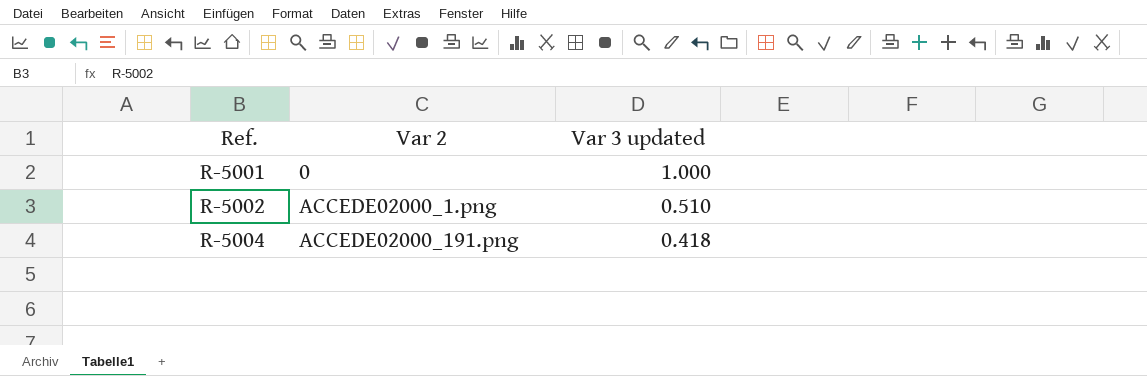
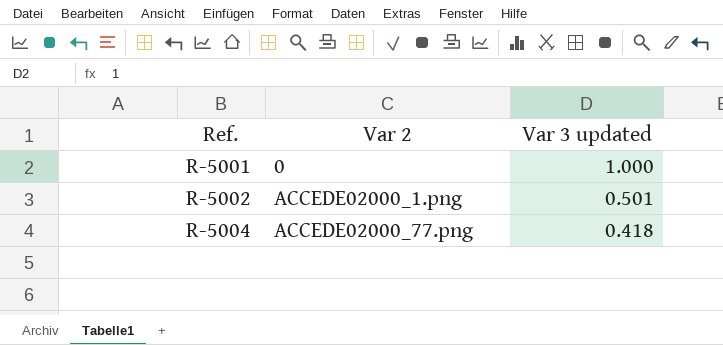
R-5002 | Var 3 updated: 0.510 -> 0.501
R-5004 | Var 2: ACCEDE02000_191.png -> ACCEDE02000_77.png

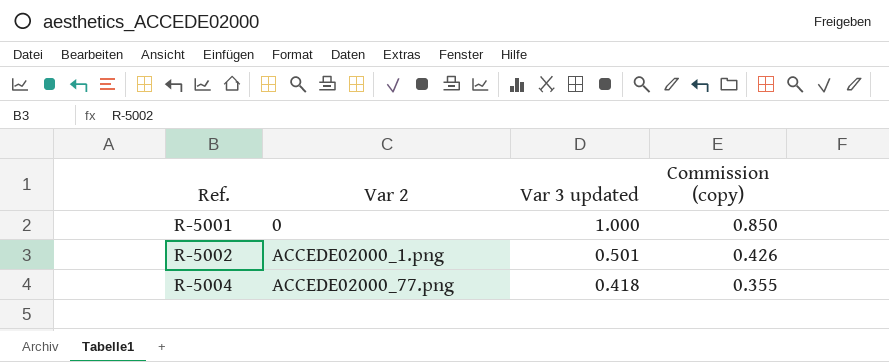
column Commission (copy) | formula: none -> [Var 3 updated] * 0.85

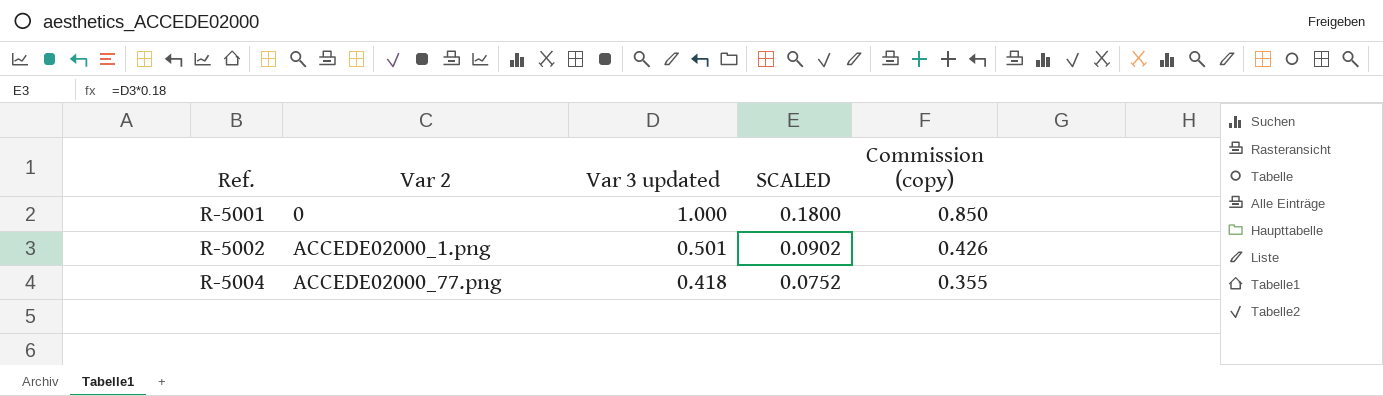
column SCALED | formula: none -> [Var 3 updated] * 0.18

